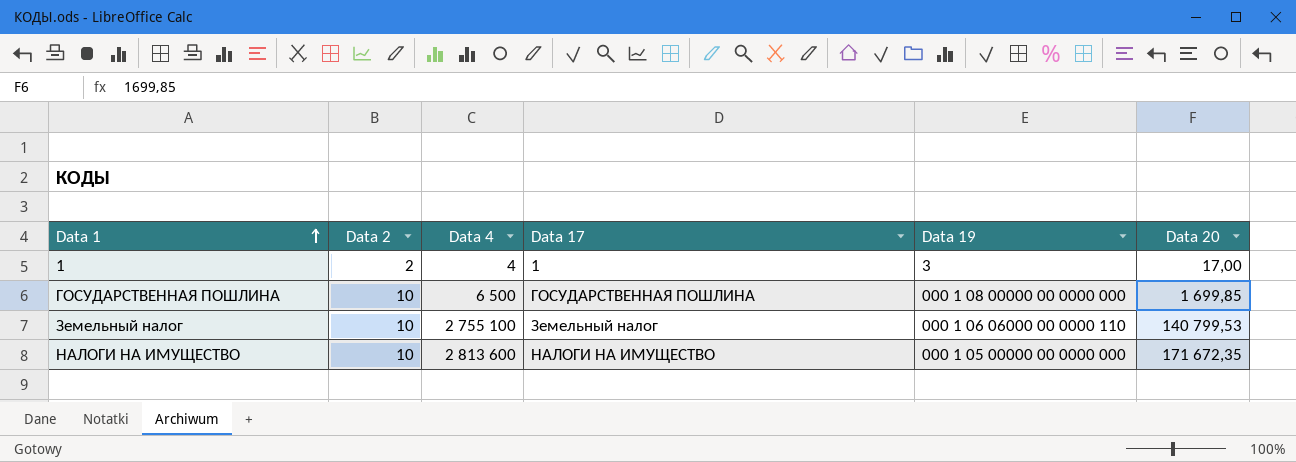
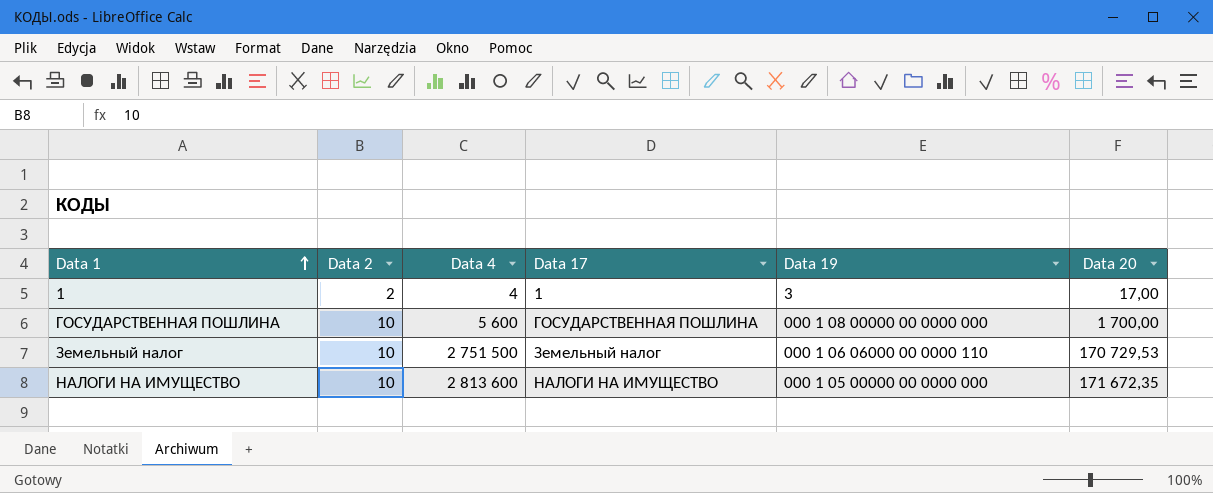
ГОСУДАРСТВЕННАЯ ПОШЛИНА | Data 4: 6 500 -> 5 600
ГОСУДАРСТВЕННАЯ ПОШЛИНА | Data 20: 1 699,85 -> 1 700,00
Земельный налог | Data 4: 2 755 100 -> 2 751 500
Земельный налог | Data 20: 140 799,53 -> 170 729,53

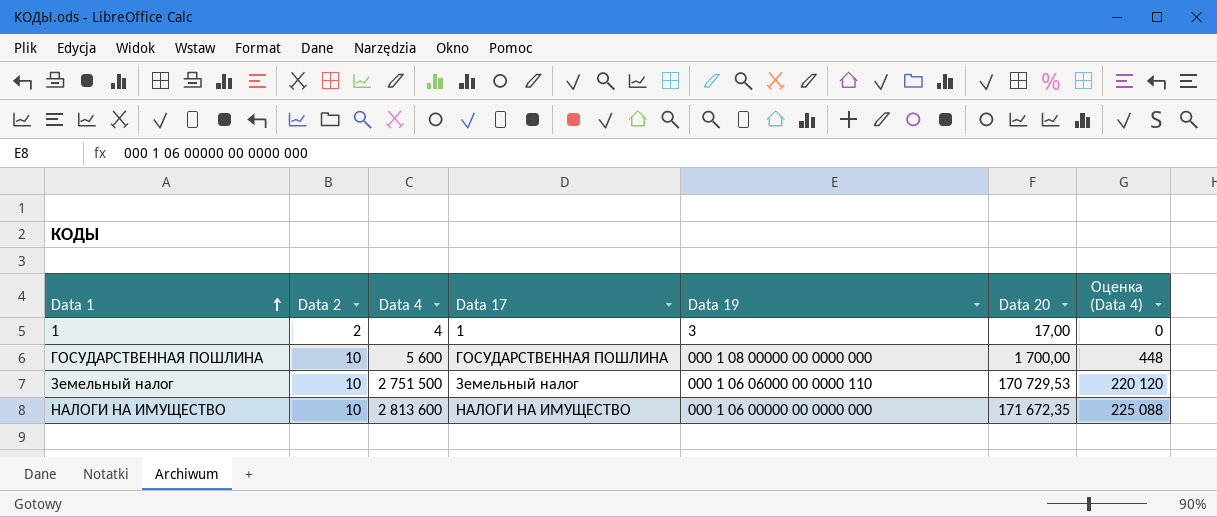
column Оценка (Data 4) | formula: none -> [Data 4] * 0,08
НАЛОГИ НА ИМУЩЕСТВО | Data 19: 000 1 05 00000 00 0000 000 -> 000 1 06 00000 00 0000 000

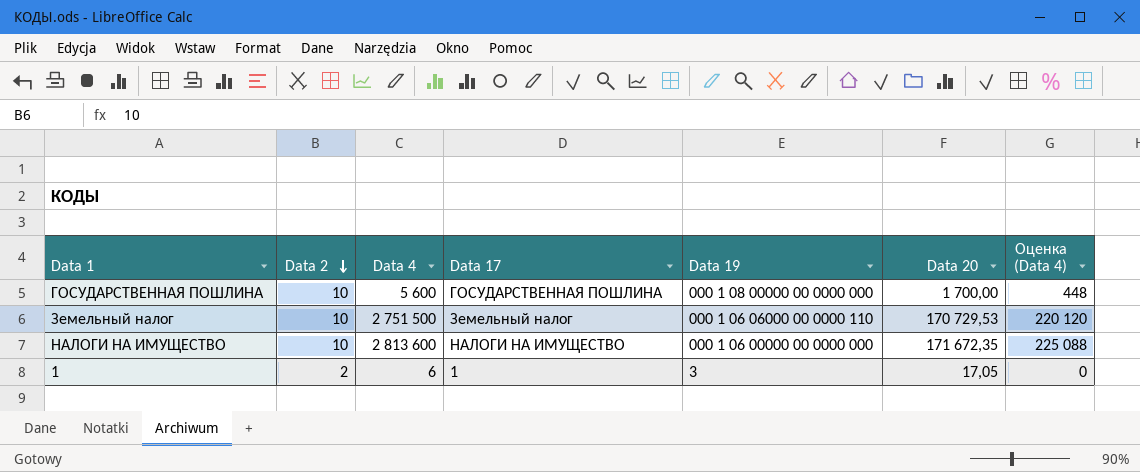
row order: Data 1 ascending -> Data 2 descending
1 | Data 4: 4 -> 6
1 | Data 20: 17,00 -> 17,05

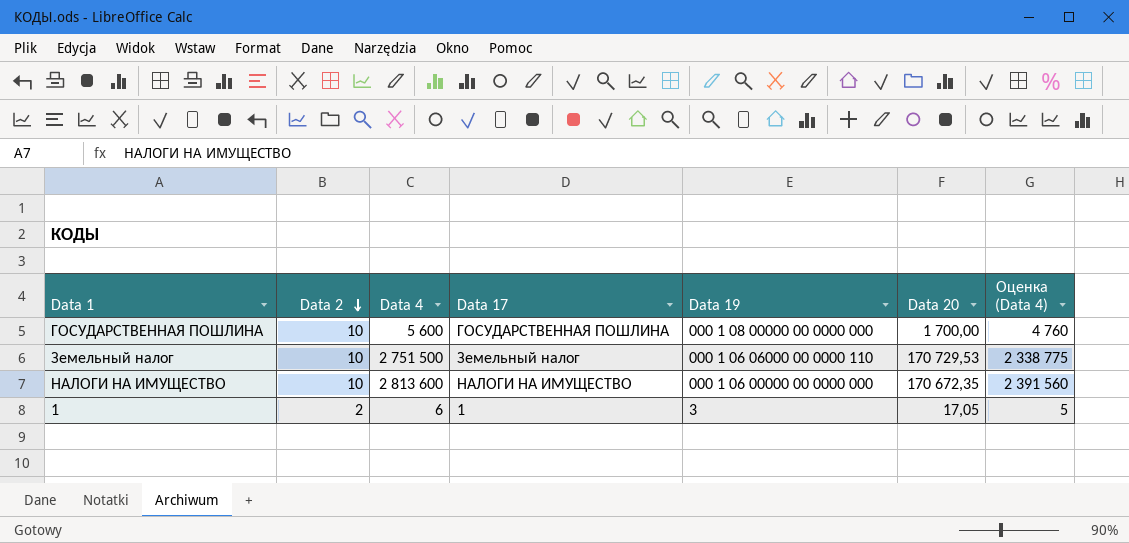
column Оценка (Data 4) | formula: [Data 4] * 0,08 -> [Data 4] * 0,85
НАЛОГИ НА ИМУЩЕСТВО | Data 20: 171 672,35 -> 170 672,35

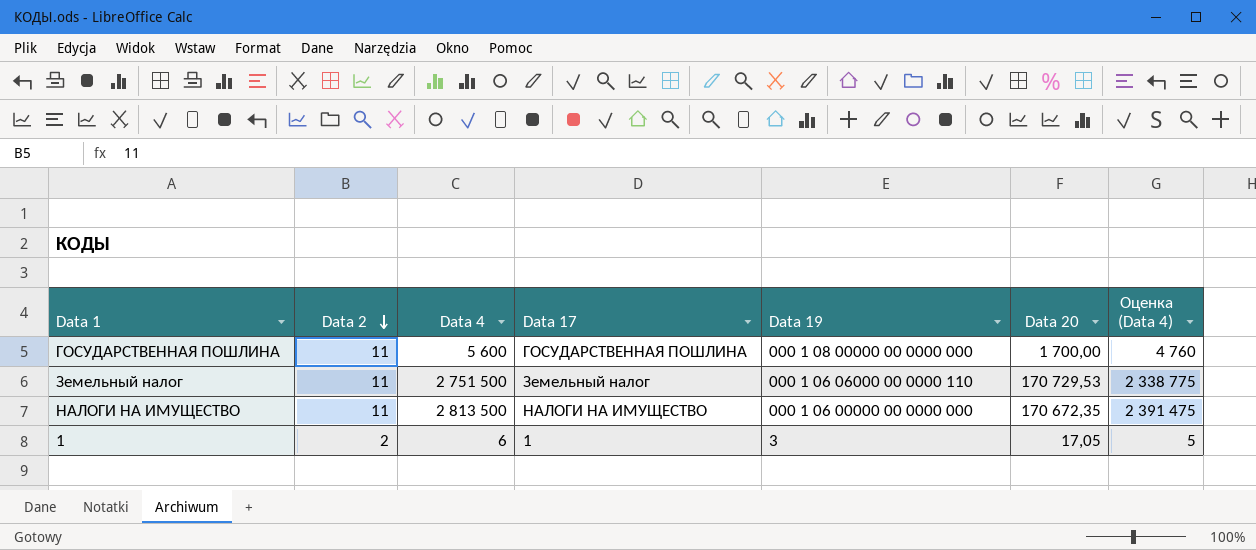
ГОСУДАРСТВЕННАЯ ПОШЛИНА | Data 2: 10 -> 11
Земельный налог | Data 2: 10 -> 11
НАЛОГИ НА ИМУЩЕСТВО | Data 2: 10 -> 11
НАЛОГИ НА ИМУЩЕСТВО | Data 4: 2 813 600 -> 2 813 500
НАЛОГИ НА ИМУЩЕСТВО | Оценка (Data 4): 2 391 560 -> 2 391 475

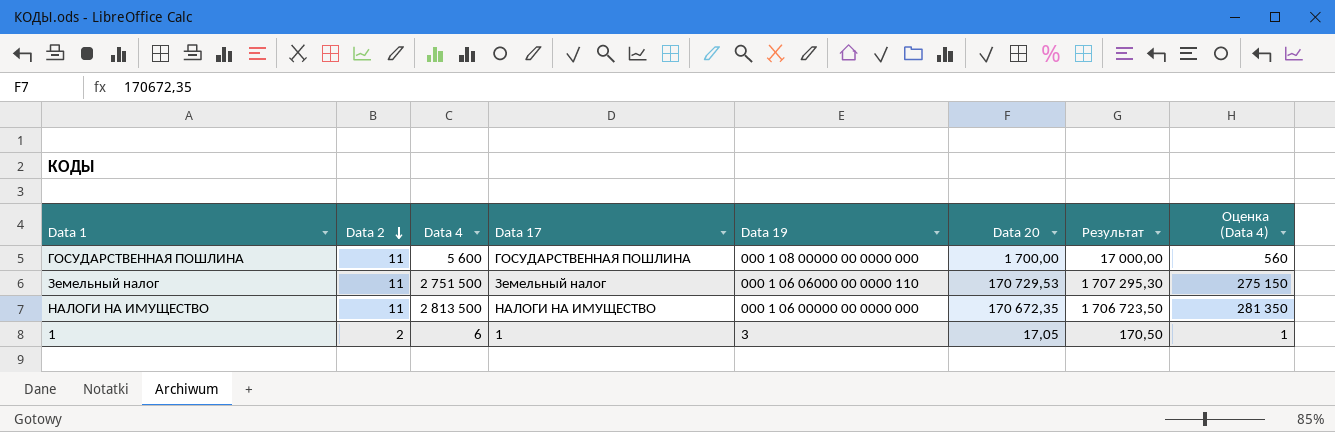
column Результат | formula: none -> [Data 20] * 10
column Оценка (Data 4) | formula: [Data 4] * 0,85 -> [Data 4] * 0,1

